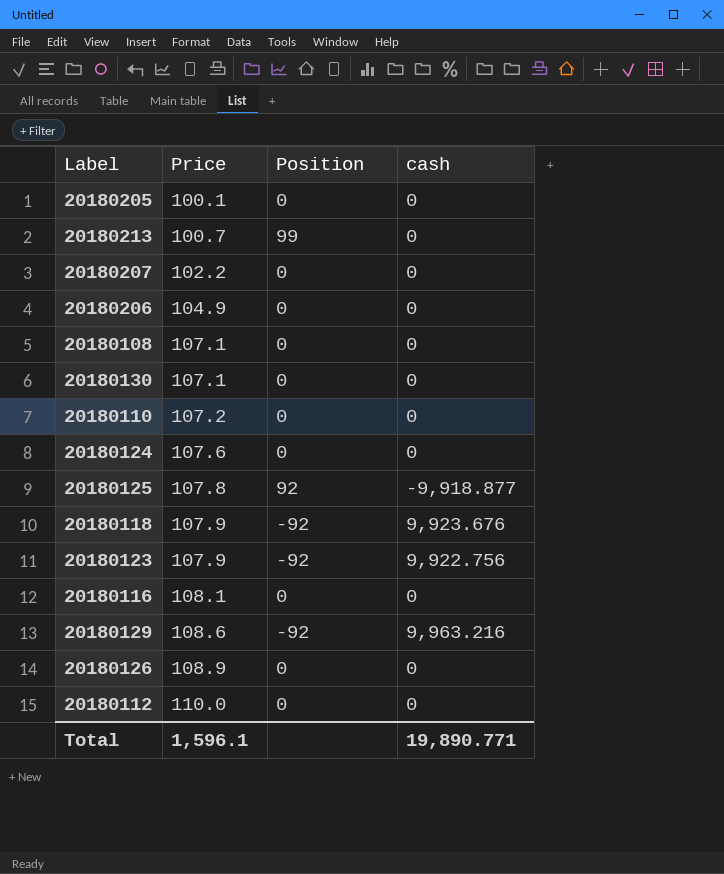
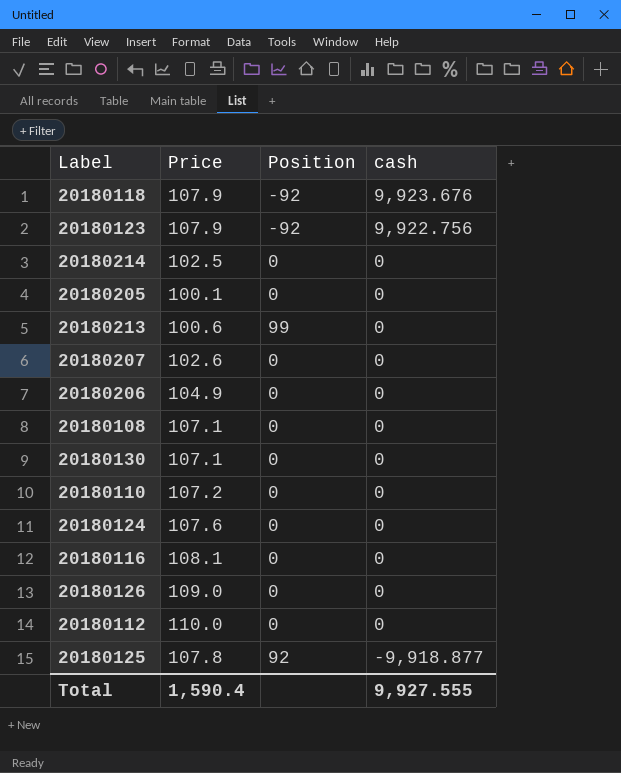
row order: Price ascending -> cash descending
row 20180129: 108.6 | -92 | 9,963.216 -> none
row 20180214: none -> 102.5 | 0 | 0
20180213 | Price: 100.7 -> 100.6
20180207 | Price: 102.2 -> 102.6
20180126 | Price: 108.9 -> 109.0
Total | Price: 1,596.1 -> 1,590.4
Total | cash: 19,890.771 -> 9,927.555

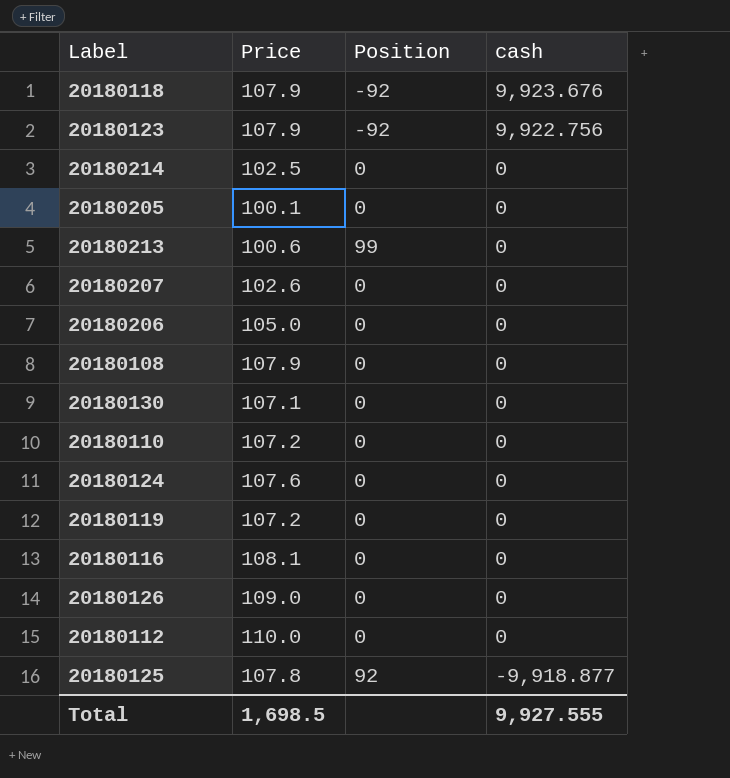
20180206 | Price: 104.9 -> 105.0
20180108 | Price: 107.1 -> 107.9
row 20180119: none -> 107.2 | 0 | 0
Total | Price: 1,590.4 -> 1,698.5

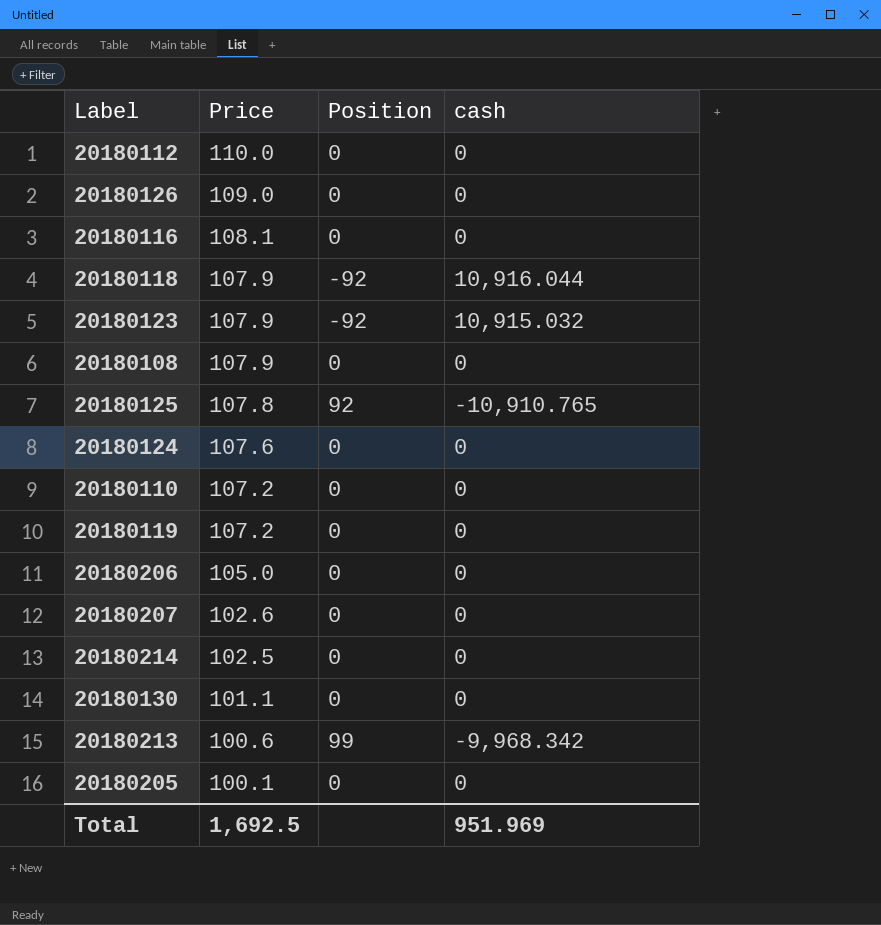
row order: cash descending -> Price descending
20180118 | cash: 9,923.676 -> 10,916.044
20180123 | cash: 9,922.756 -> 10,915.032
20180125 | cash: -9,918.877 -> -10,910.765
20180130 | Price: 107.1 -> 101.1
20180213 | cash: 0 -> -9,968.342
Total | Price: 1,698.5 -> 1,692.5
Total | cash: 9,927.555 -> 951.969

